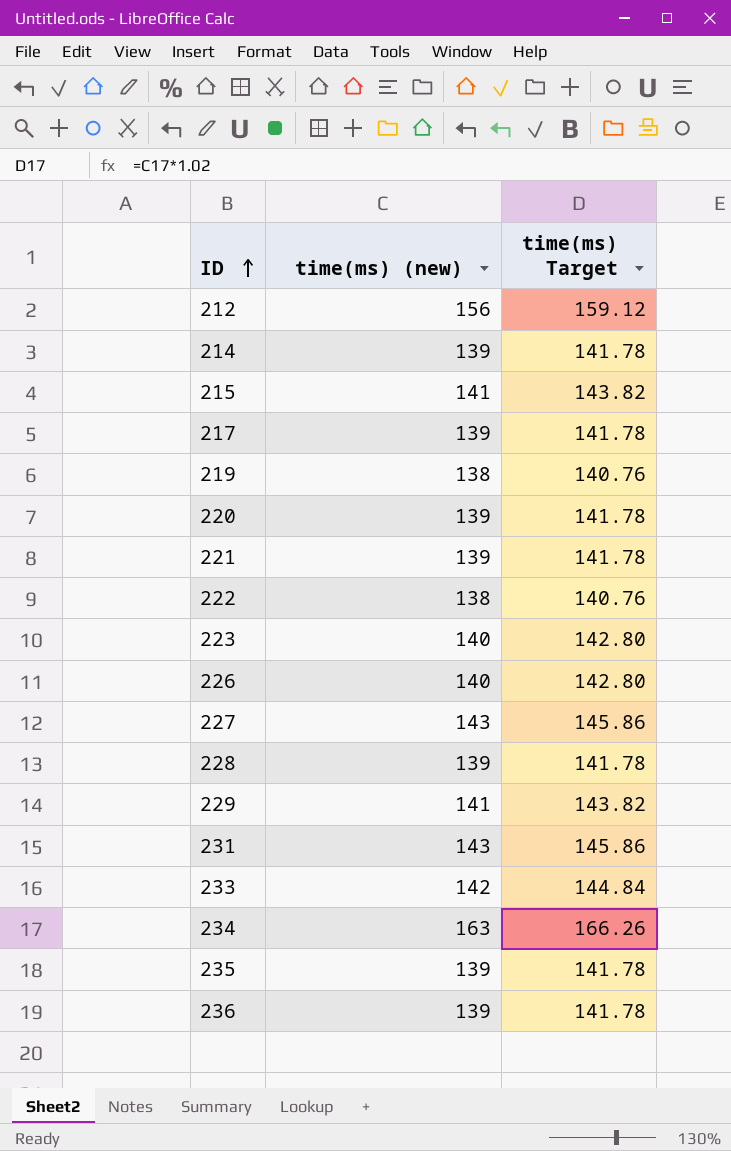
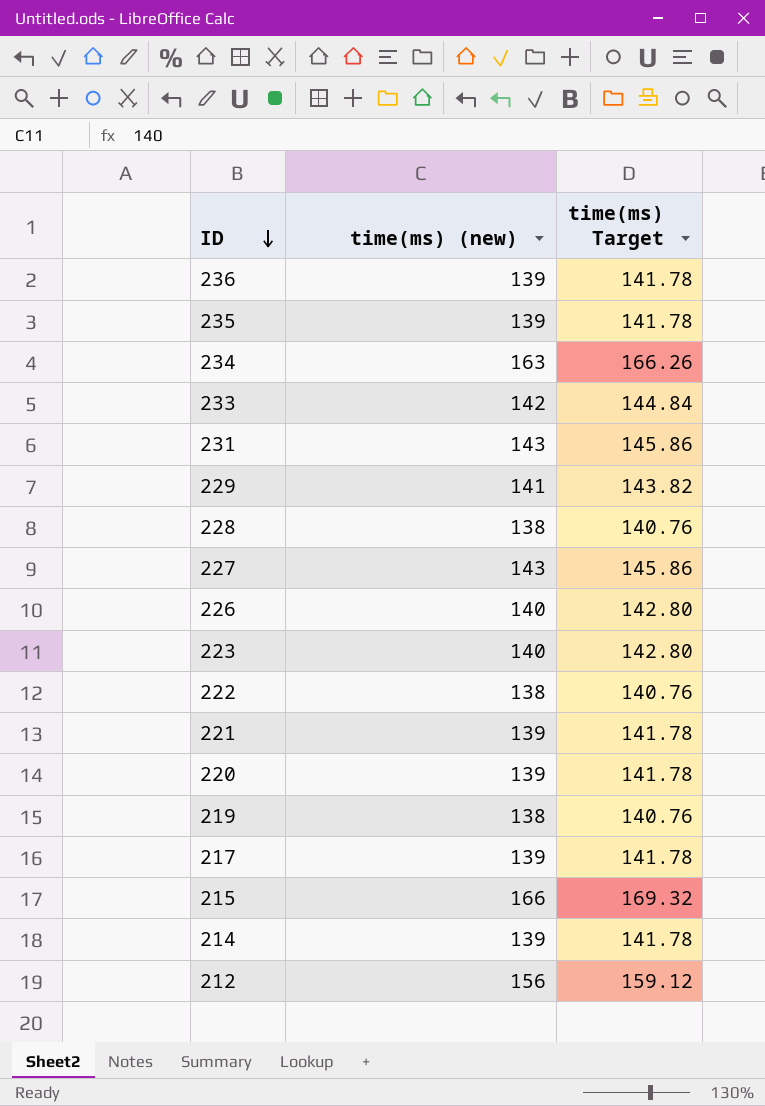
row order: ID ascending -> ID descending
228 | time(ms) (new): 139 -> 138
228 | time(ms) Target: 141.78 -> 140.76
215 | time(ms) (new): 141 -> 166
215 | time(ms) Target: 143.82 -> 169.32

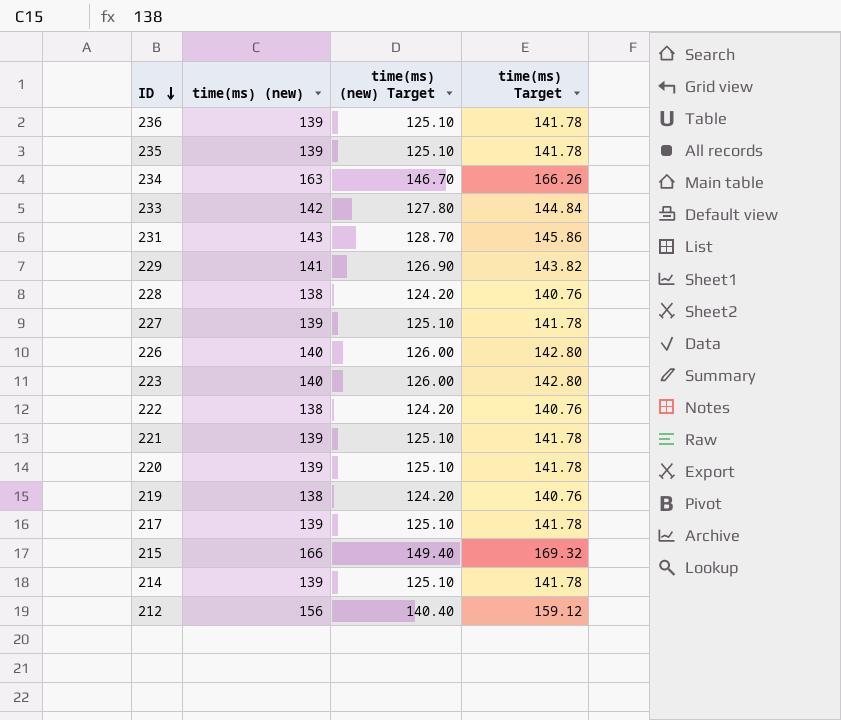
column time(ms) (new) Target | formula: none -> [time(ms) (new)] * 0.9
227 | time(ms) (new): 143 -> 139
227 | time(ms) Target: 145.86 -> 141.78

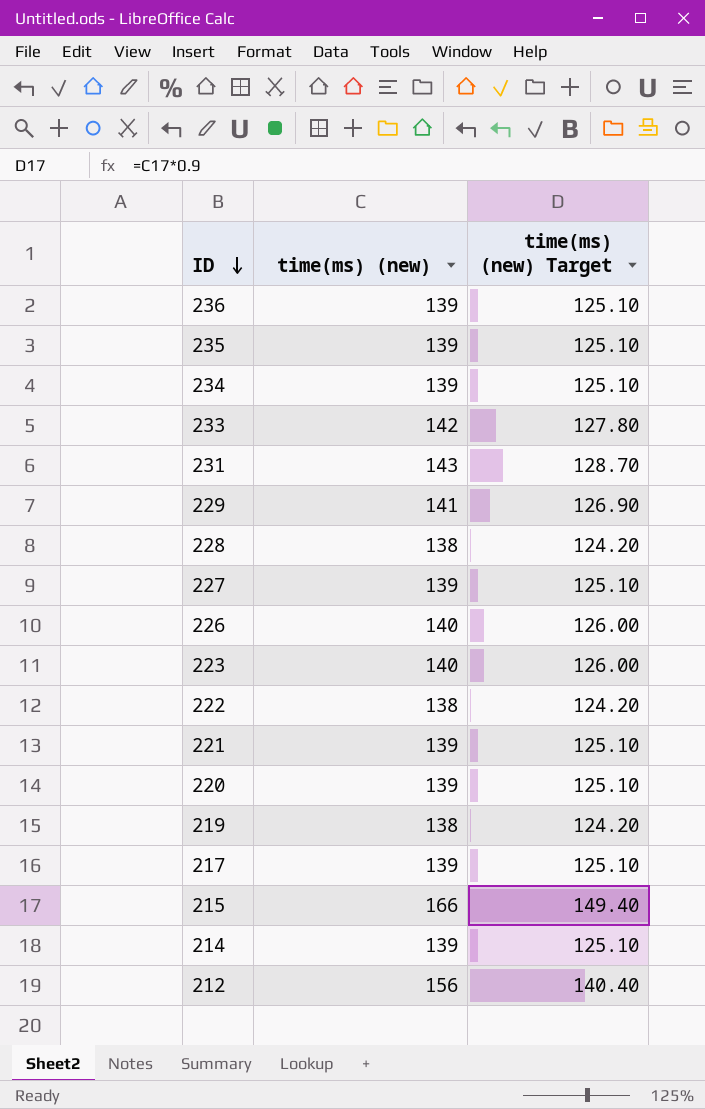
column time(ms) Target | formula: [time(ms) (new)] * 1.02 -> none
234 | time(ms) (new): 163 -> 139
234 | time(ms) (new) Target: 146.70 -> 125.10

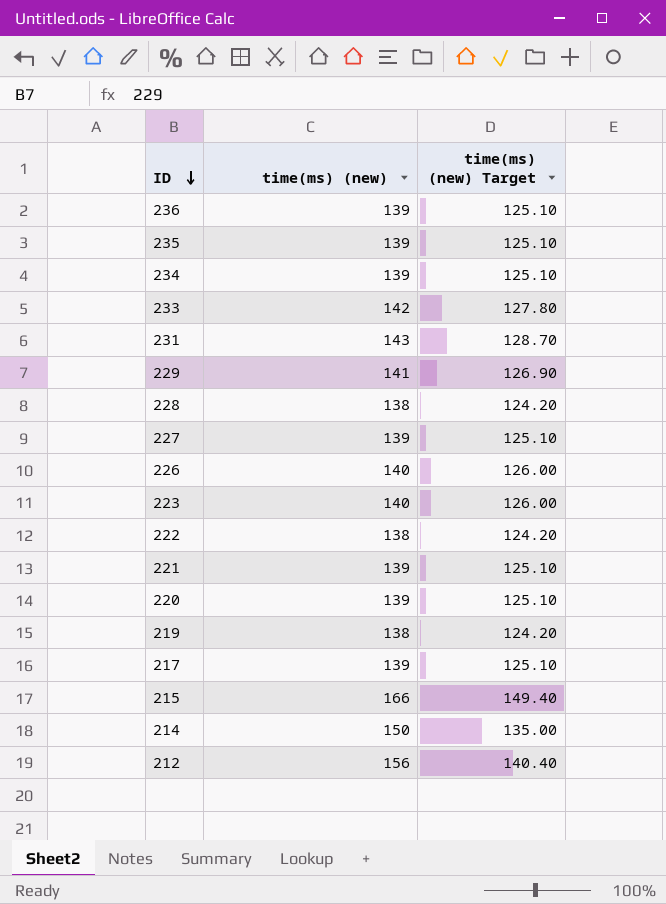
214 | time(ms) (new): 139 -> 150
214 | time(ms) (new) Target: 125.10 -> 135.00

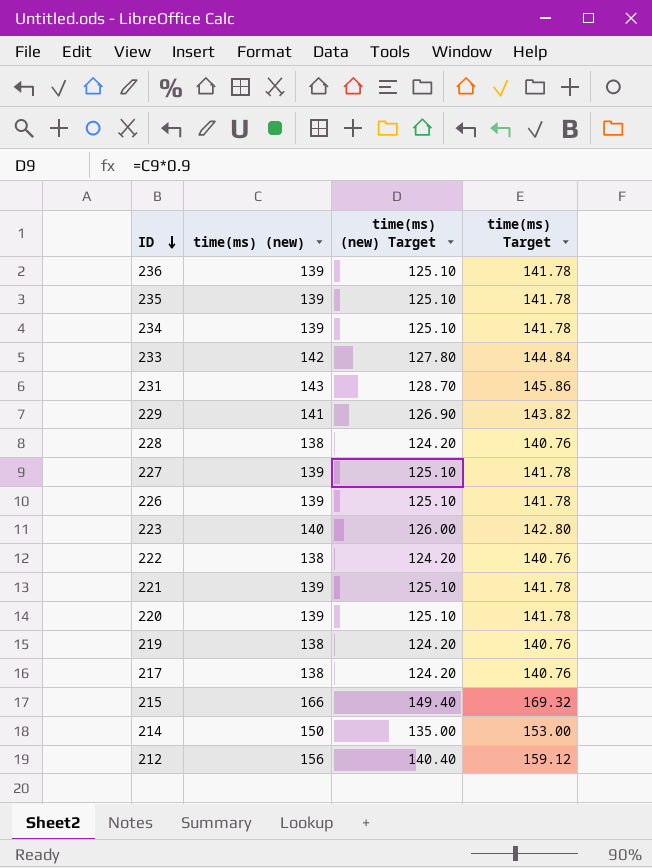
column time(ms) Target | formula: none -> [time(ms) (new)] * 1.02
226 | time(ms) (new): 140 -> 139
226 | time(ms) (new) Target: 126.00 -> 125.10
217 | time(ms) (new): 139 -> 138
217 | time(ms) (new) Target: 125.10 -> 124.20

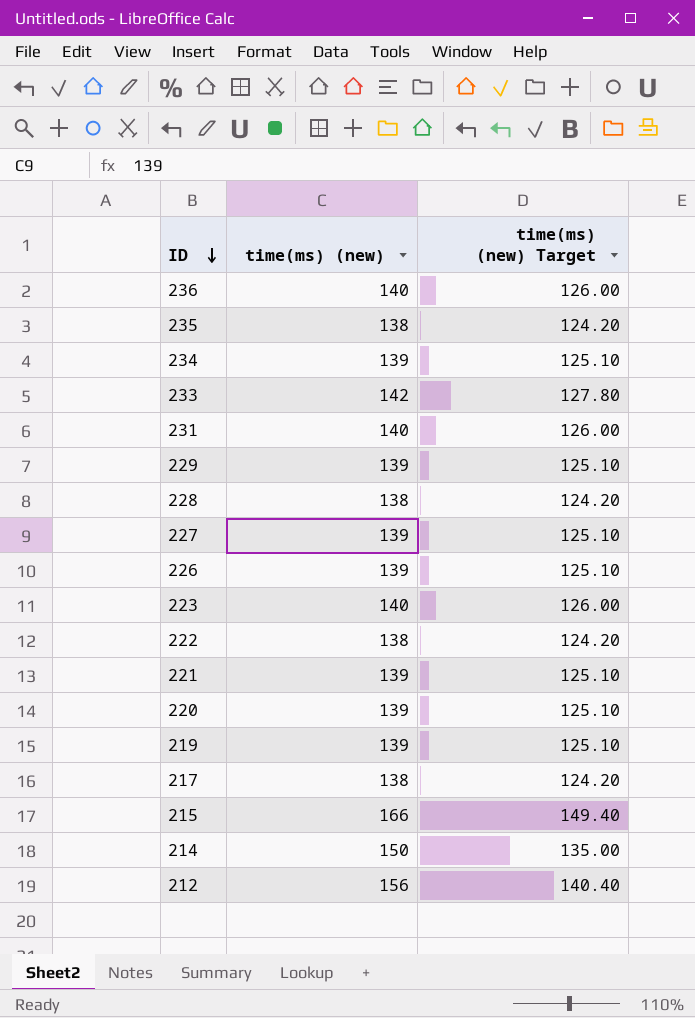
column time(ms) Target | formula: [time(ms) (new)] * 1.02 -> none
236 | time(ms) (new): 139 -> 140
236 | time(ms) (new) Target: 125.10 -> 126.00
235 | time(ms) (new): 139 -> 138
235 | time(ms) (new) Target: 125.10 -> 124.20
231 | time(ms) (new): 143 -> 140
231 | time(ms) (new) Target: 128.70 -> 126.00
229 | time(ms) (new): 141 -> 139
229 | time(ms) (new) Target: 126.90 -> 125.10
219 | time(ms) (new): 138 -> 139
219 | time(ms) (new) Target: 124.20 -> 125.10

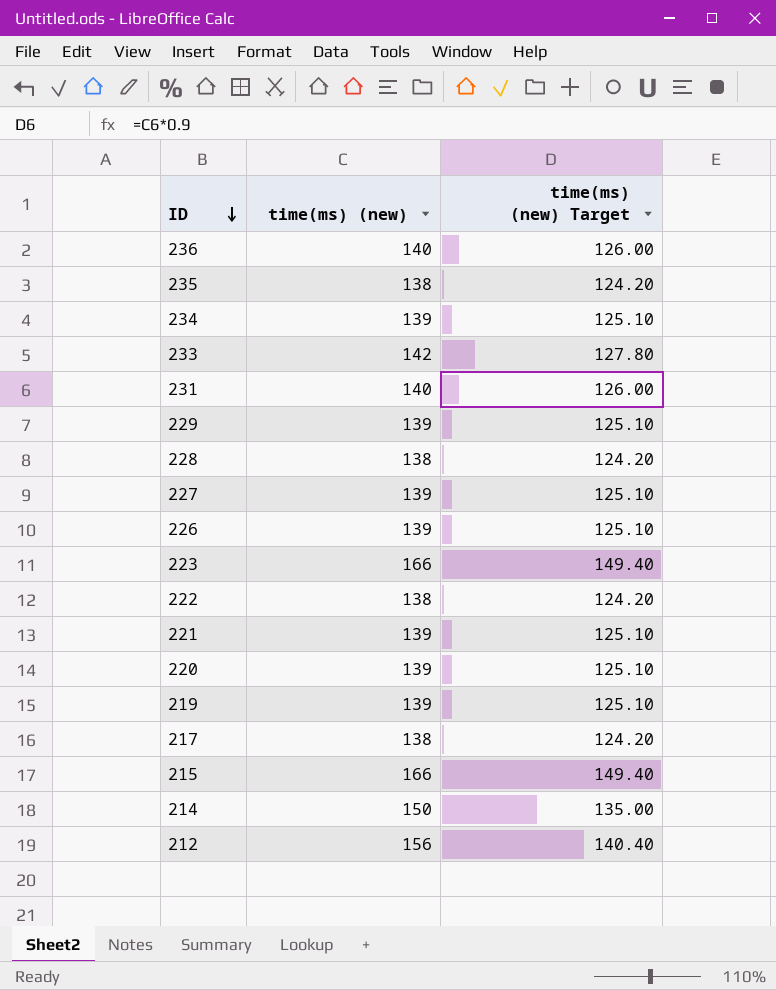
223 | time(ms) (new): 140 -> 166
223 | time(ms) (new) Target: 126.00 -> 149.40

